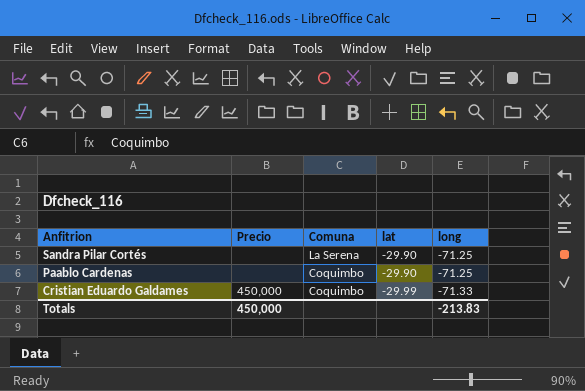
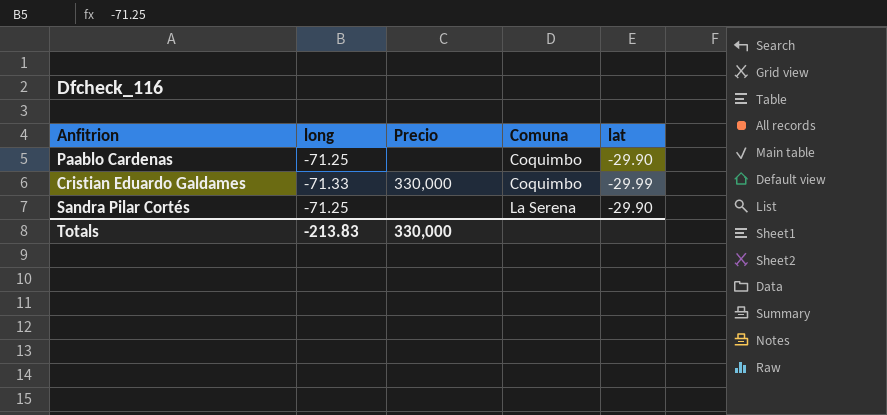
row order: Anfitrion descending -> Comuna ascending
column long | position: 5 -> 2
Cristian Eduardo Galdames | Precio: 450,000 -> 330,000
Totals | Precio: 450,000 -> 330,000

